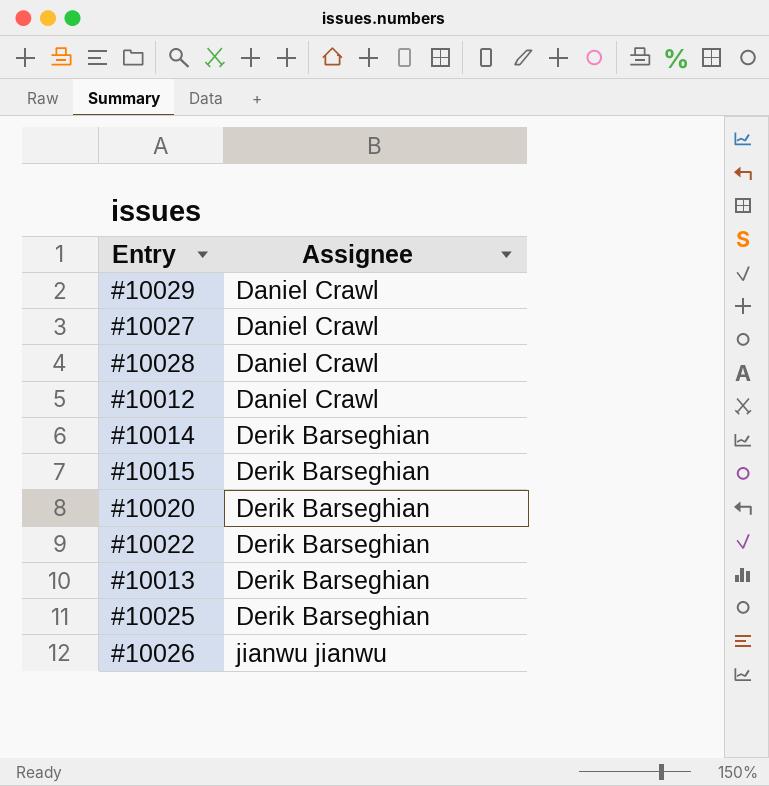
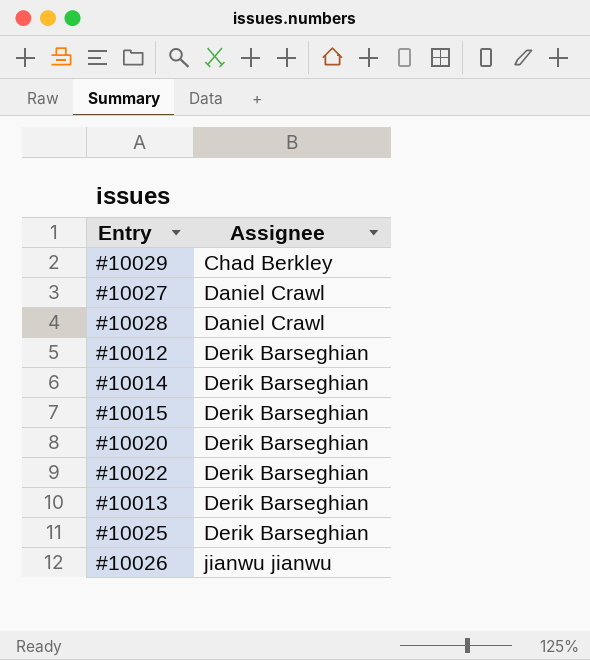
#10029 | Assignee: Daniel Crawl -> Chad Berkley
#10012 | Assignee: Daniel Crawl -> Derik Barseghian

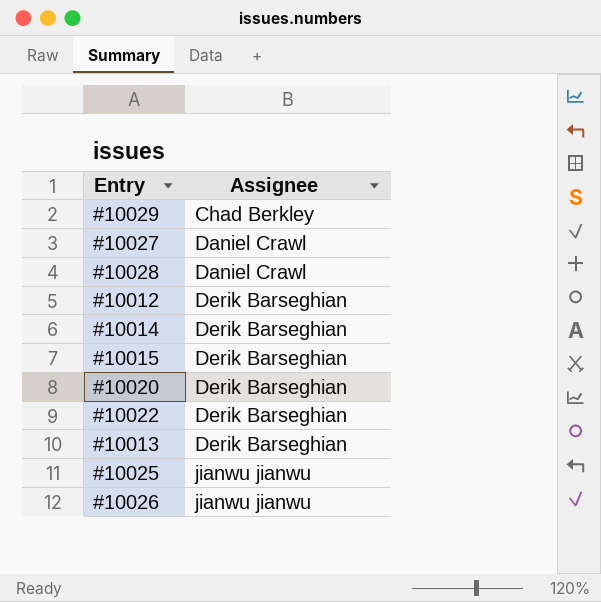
#10025 | Assignee: Derik Barseghian -> jianwu jianwu

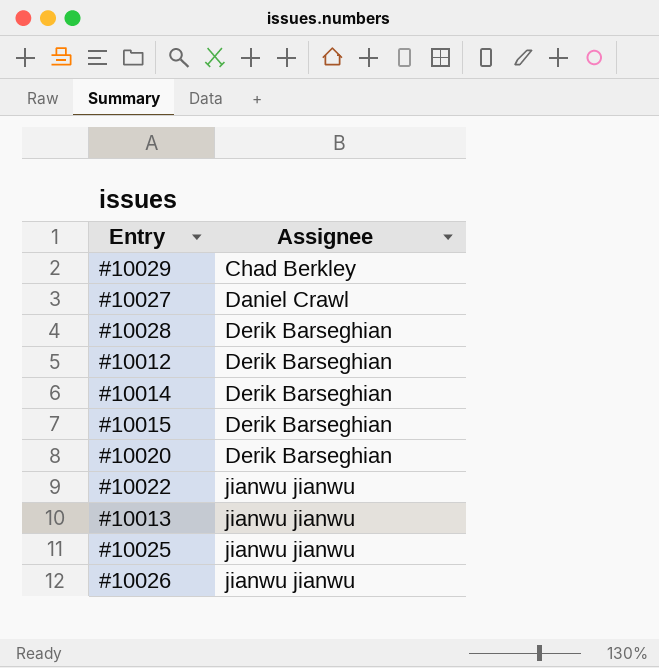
#10028 | Assignee: Daniel Crawl -> Derik Barseghian
#10022 | Assignee: Derik Barseghian -> jianwu jianwu
#10013 | Assignee: Derik Barseghian -> jianwu jianwu

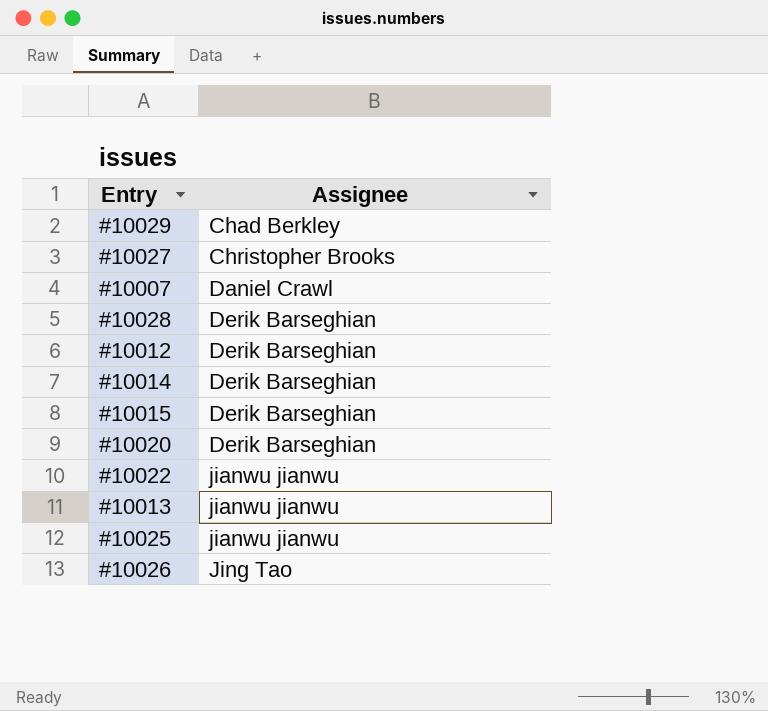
#10027 | Assignee: Daniel Crawl -> Christopher Brooks
row #10007: none -> Daniel Crawl
#10026 | Assignee: jianwu jianwu -> Jing Tao

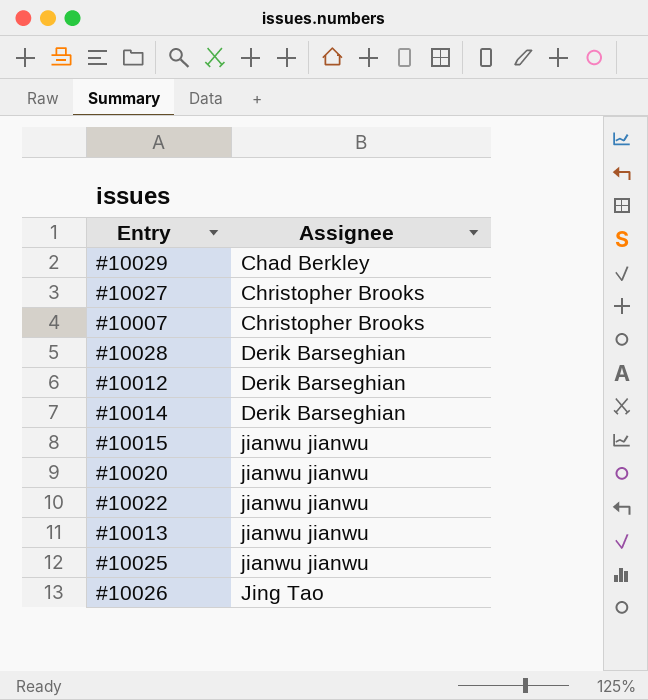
#10007 | Assignee: Daniel Crawl -> Christopher Brooks
#10015 | Assignee: Derik Barseghian -> jianwu jianwu
#10020 | Assignee: Derik Barseghian -> jianwu jianwu

